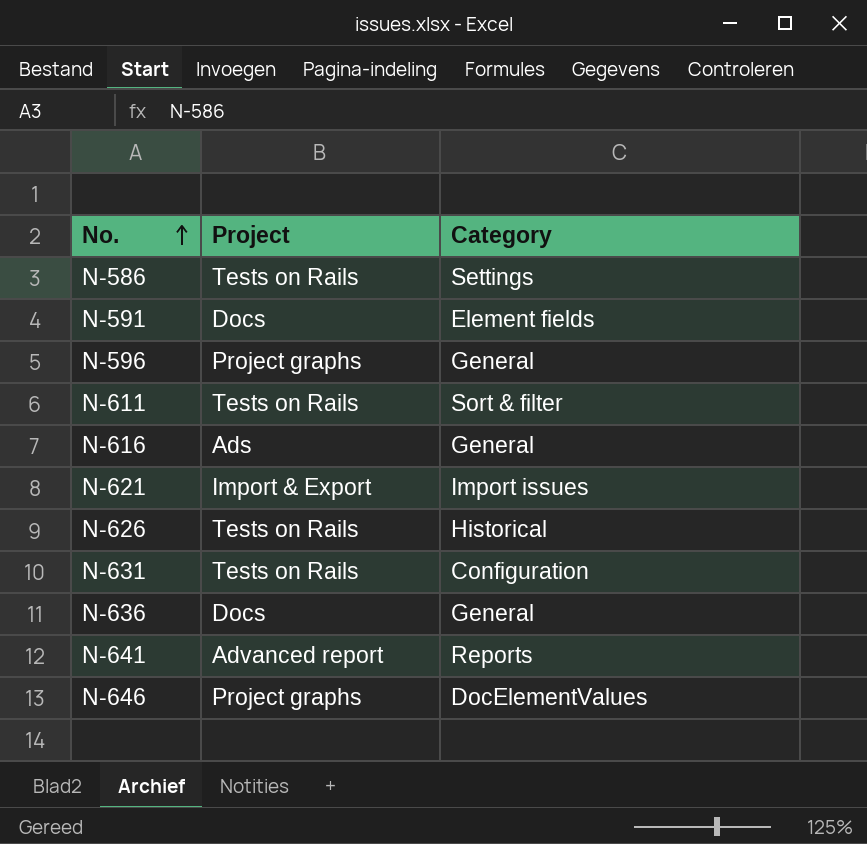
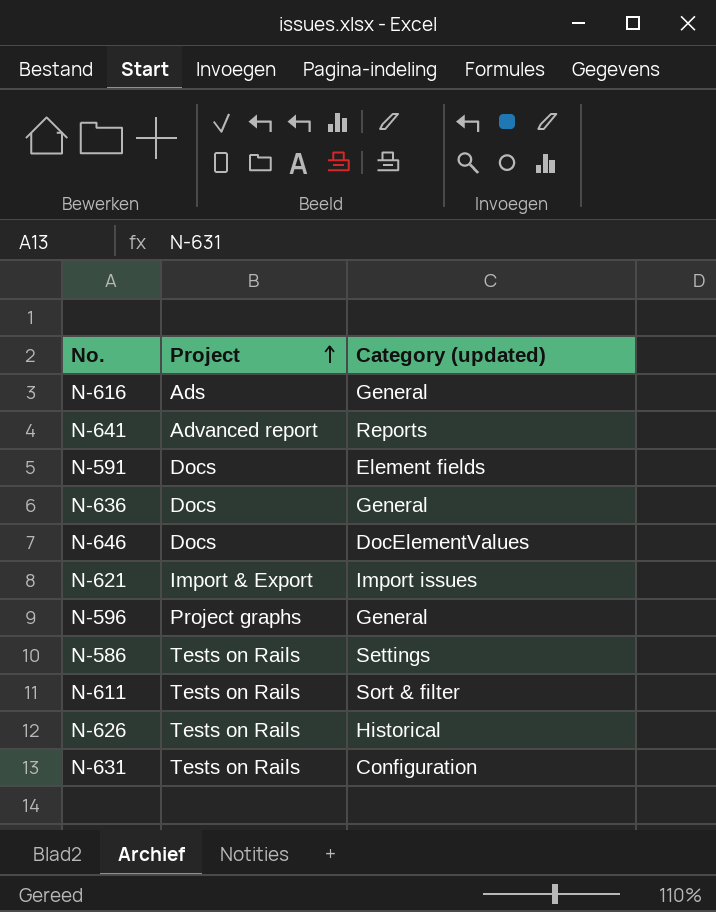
row order: No. ascending -> Project ascending
column name: Category -> Category (updated)
N-646 | Project: Project graphs -> Docs

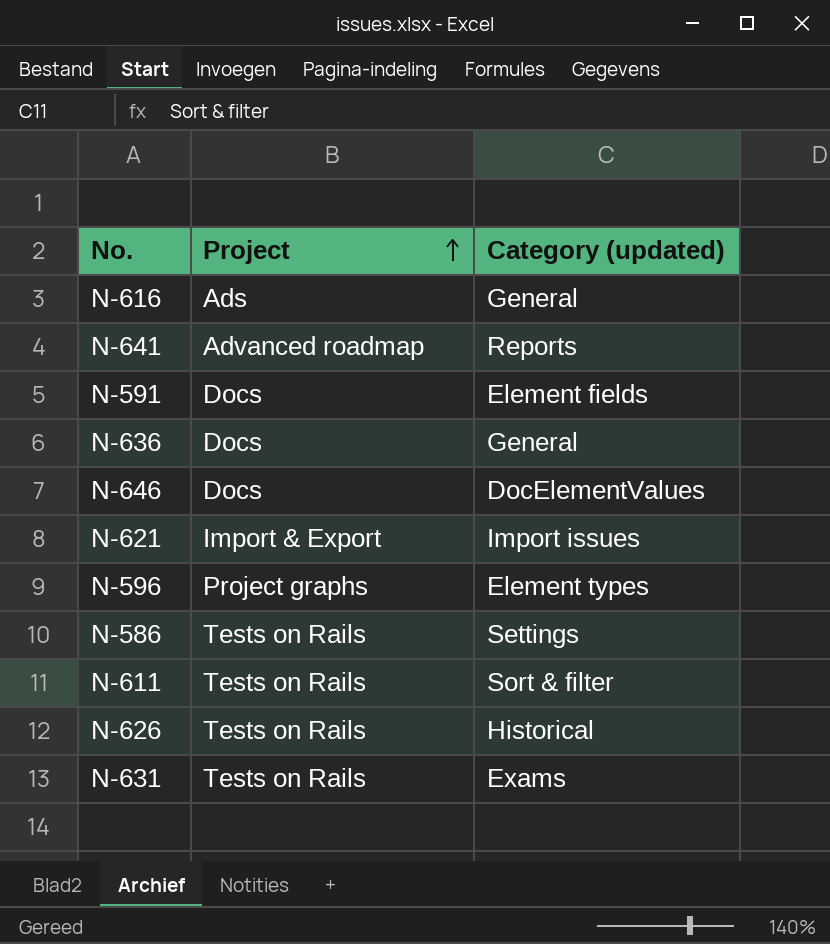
N-641 | Project: Advanced report -> Advanced roadmap
N-596 | Category (updated): General -> Element types
N-631 | Category (updated): Configuration -> Exams

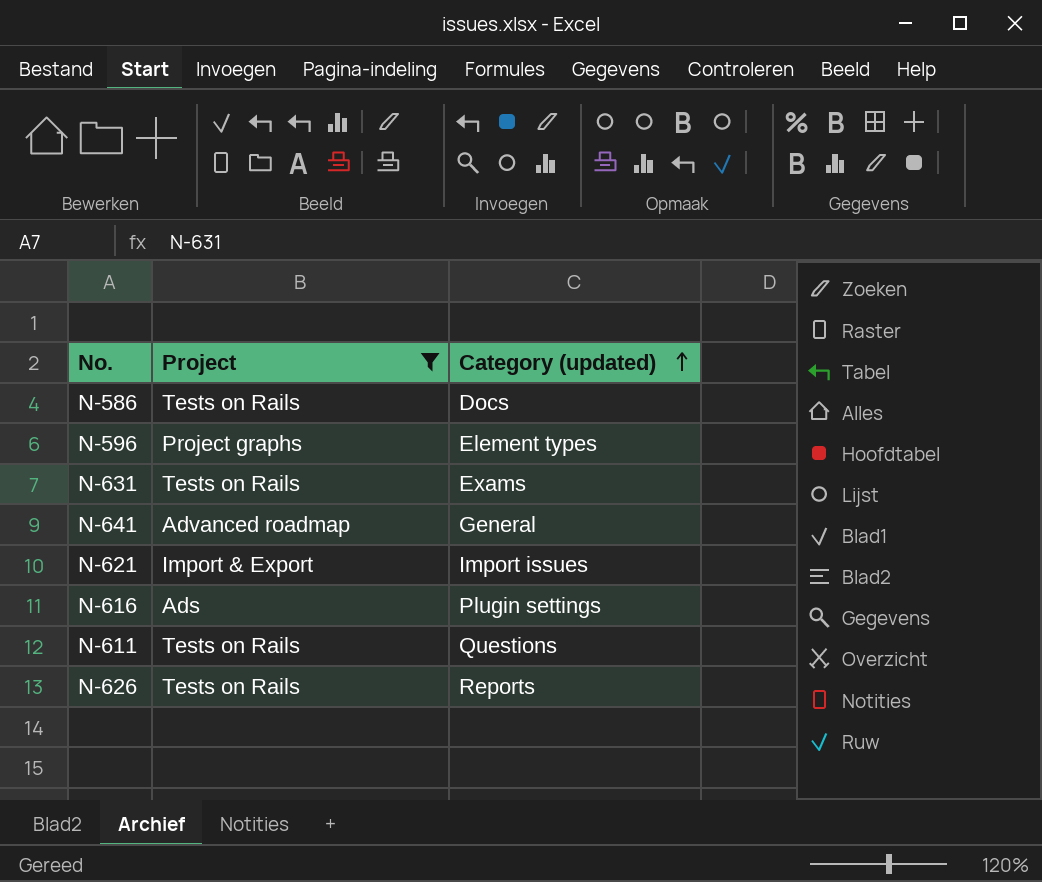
filter: none -> Project != Docs
row order: Project ascending -> Category (updated) ascending
N-586 | Category (updated): Settings -> Docs
N-641 | Category (updated): Reports -> General
N-616 | Category (updated): General -> Plugin settings
N-611 | Category (updated): Sort & filter -> Questions
N-626 | Category (updated): Historical -> Reports

